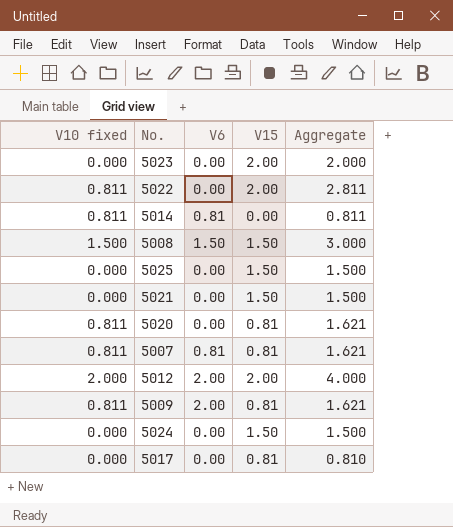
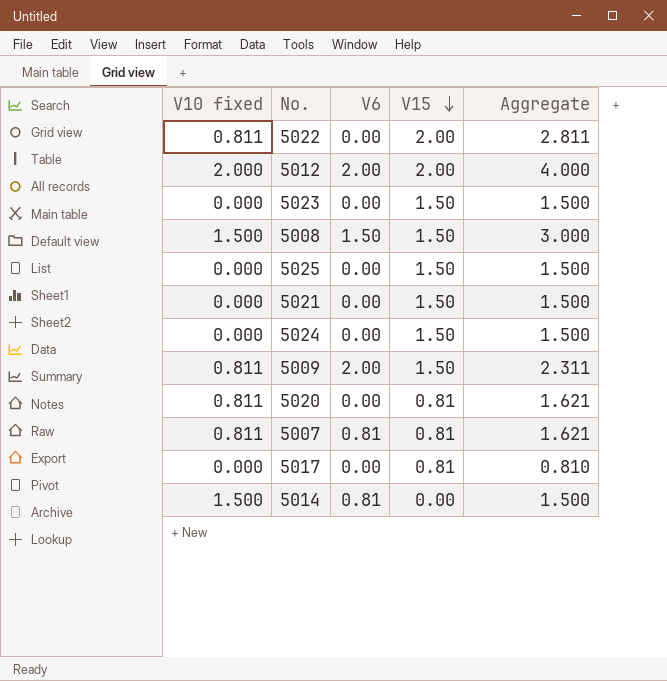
row order: none -> V15 descending
5023 | V15: 2.00 -> 1.50
5023 | Aggregate: 2.000 -> 1.500
5009 | V15: 0.81 -> 1.50
5009 | Aggregate: 1.621 -> 2.311
5014 | V10 fixed: 0.811 -> 1.500
5014 | Aggregate: 0.811 -> 1.500

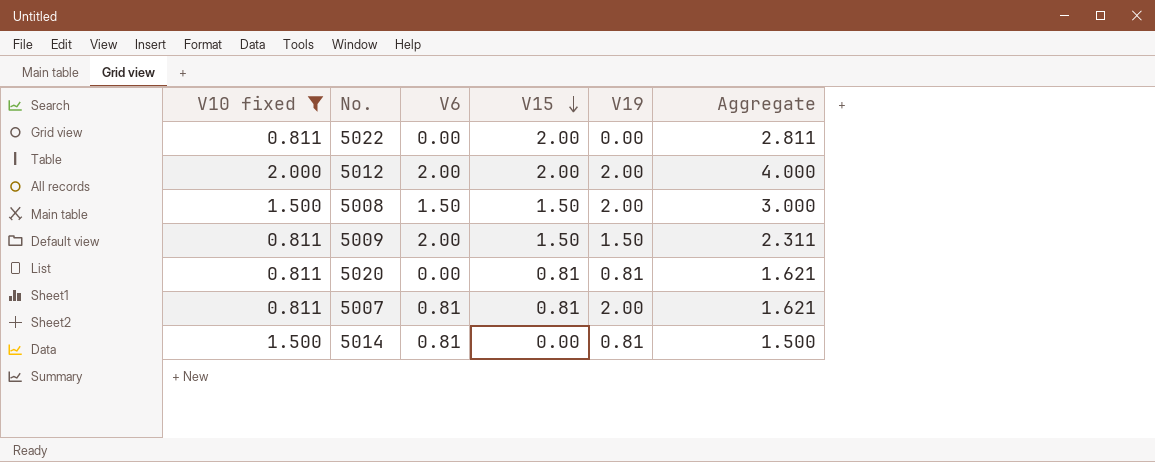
filter: none -> V10 fixed != 0.000
column V19 | position: none -> 5

